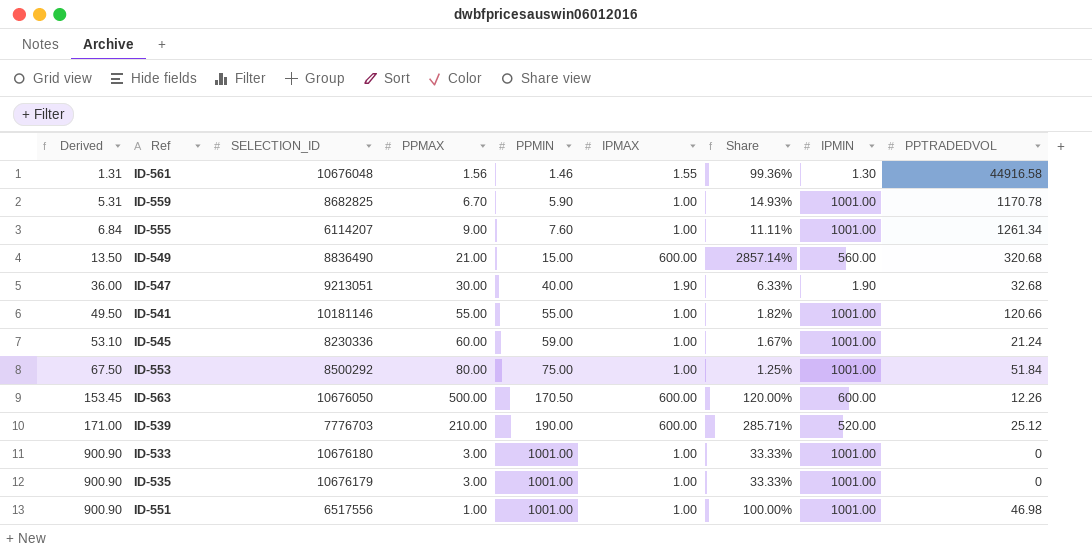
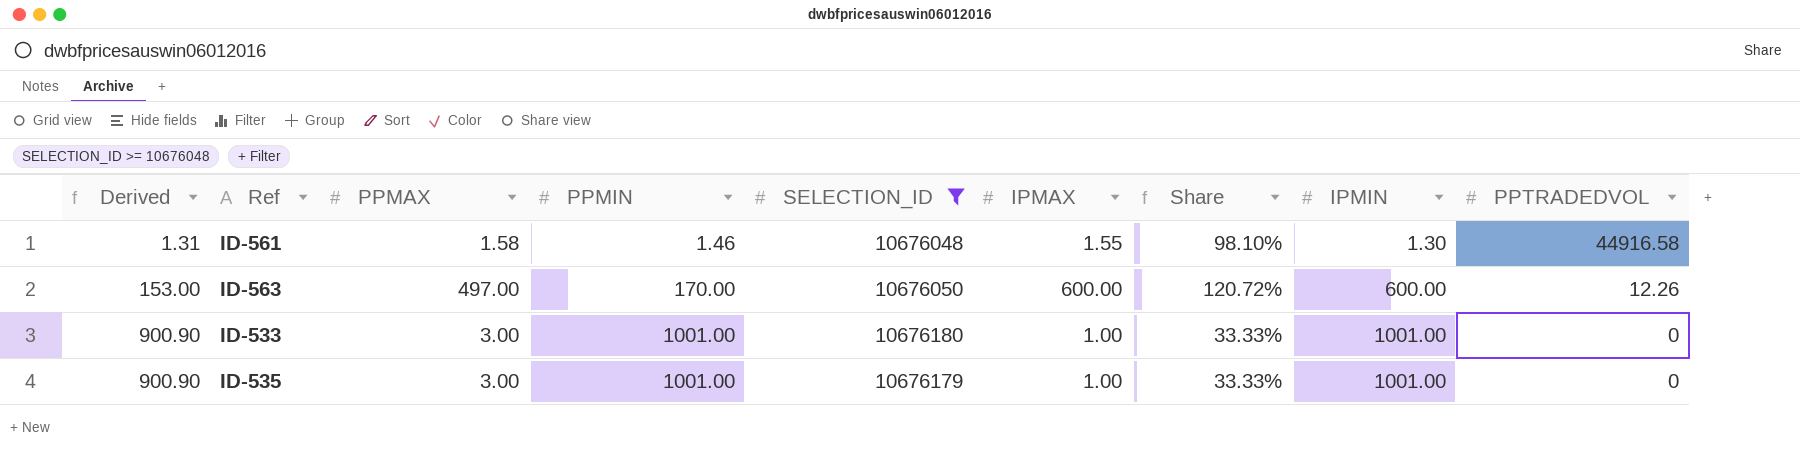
filter: none -> SELECTION_ID >= 10676048
column SELECTION_ID | position: 3 -> 5
ID-561 | PPMAX: 1.56 -> 1.58
ID-561 | Share: 99.36% -> 98.10%
ID-563 | Derived: 153.45 -> 153.00
ID-563 | PPMAX: 500.00 -> 497.00
ID-563 | PPMIN: 170.50 -> 170.00
ID-563 | Share: 120.00% -> 120.72%

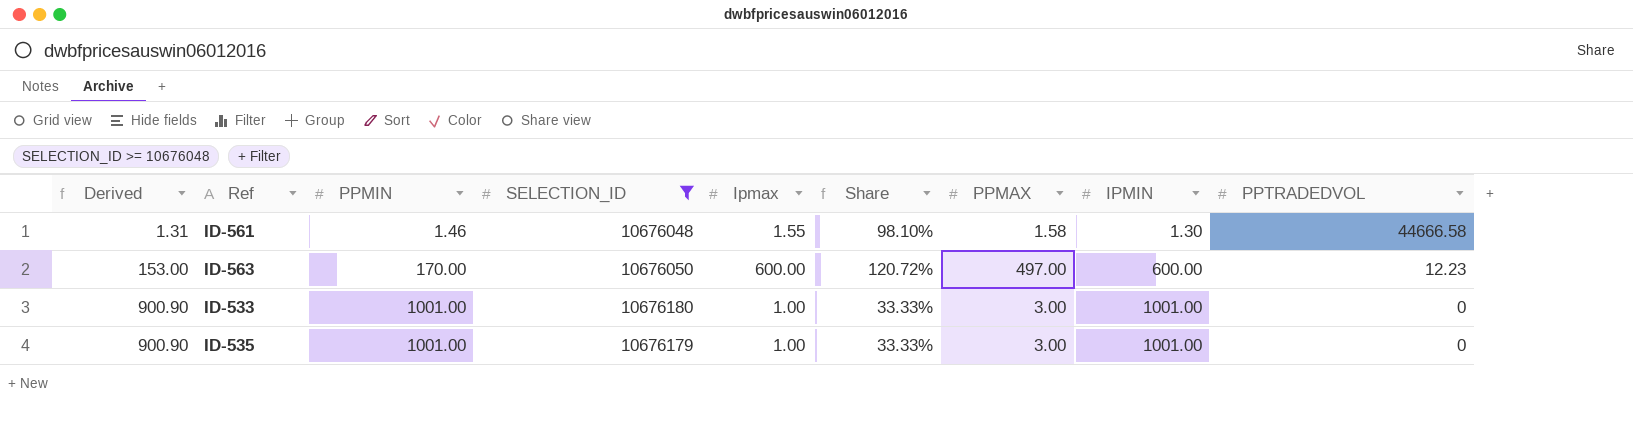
column name: IPMAX -> Ipmax
column PPMAX | position: 3 -> 7
ID-561 | PPTRADEDVOL: 44916.58 -> 44666.58
ID-563 | PPTRADEDVOL: 12.26 -> 12.23

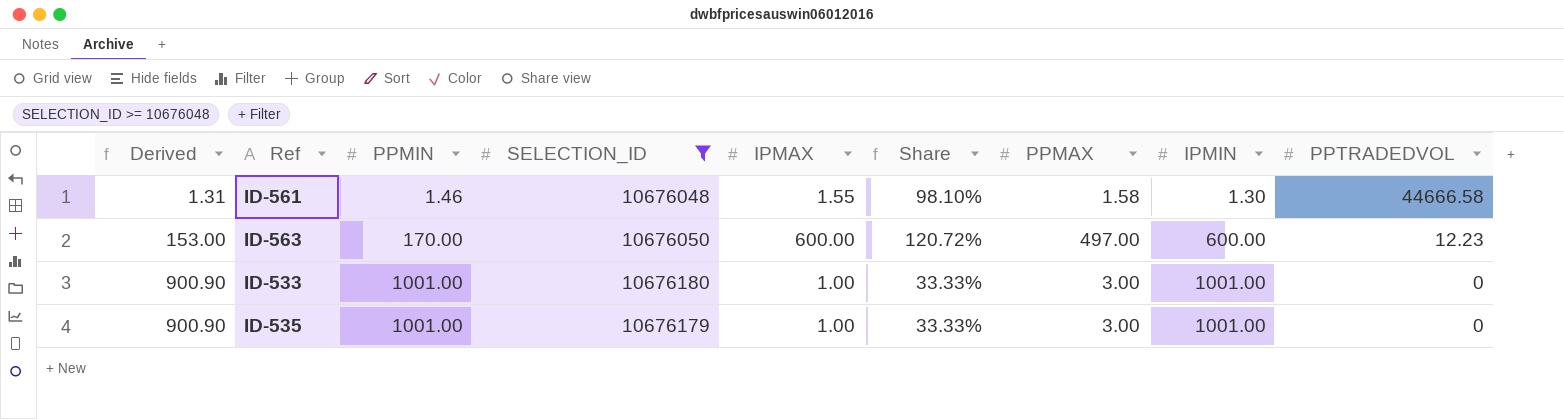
column name: Ipmax -> IPMAX

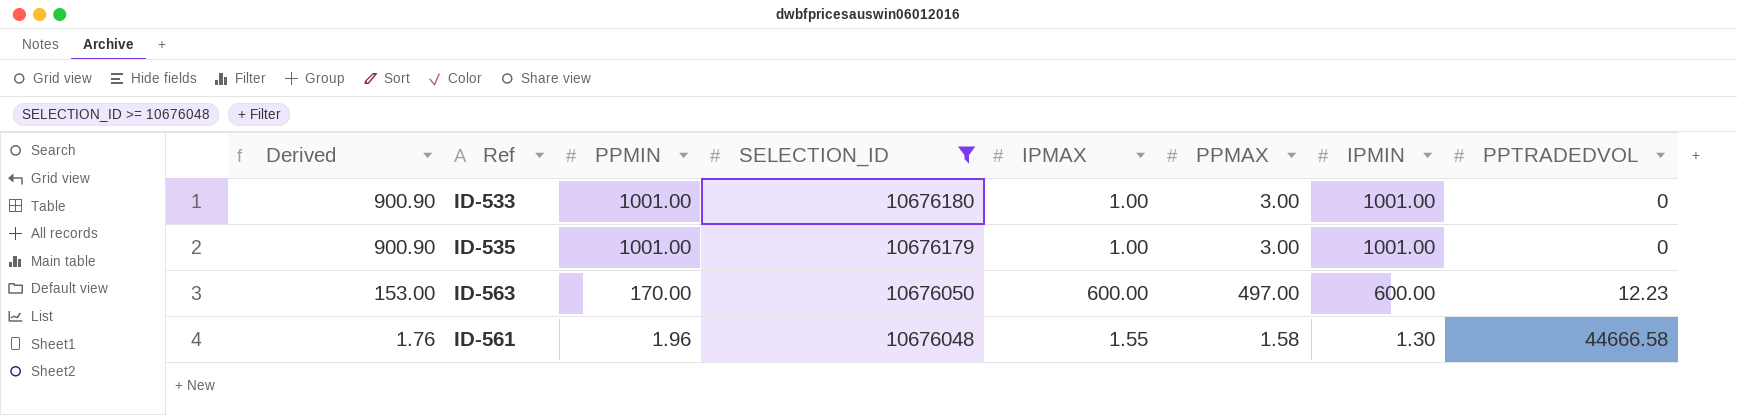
row order: Derived ascending -> Derived descending
column Share | formula: [IPMAX] / [PPMAX] -> none
ID-561 | Derived: 1.31 -> 1.76
ID-561 | PPMIN: 1.46 -> 1.96

